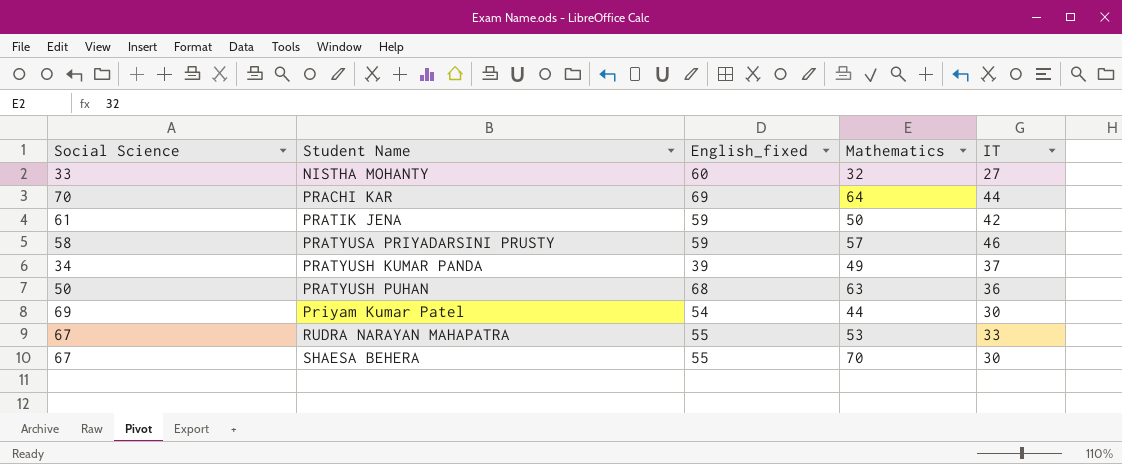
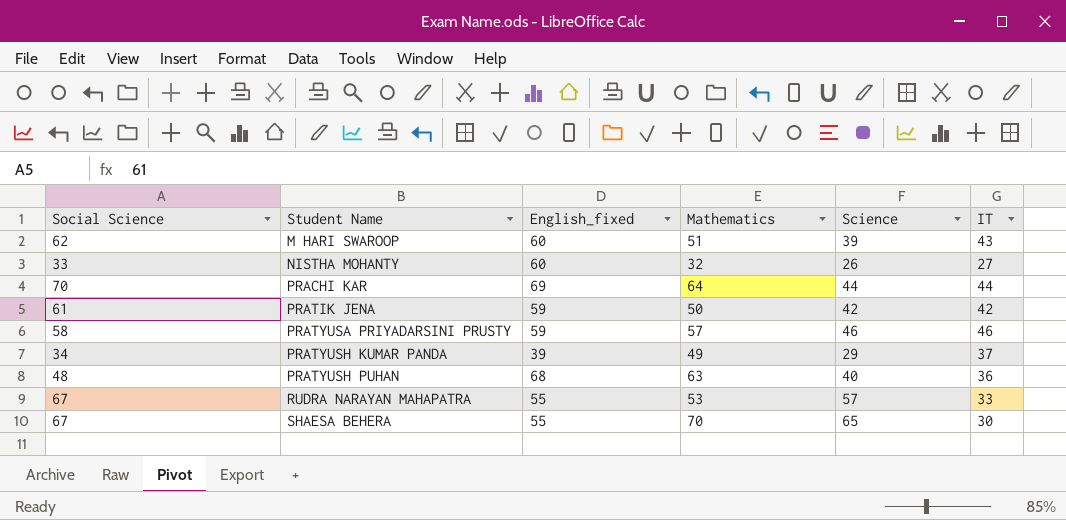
column Science | position: none -> 5
row Priyam Kumar Patel: 69 | 54 | 44 | 30 -> none
row M HARI SWAROOP: none -> 62 | 60 | 51 | 39 | 43
PRATYUSH PUHAN | Social Science: 50 -> 48

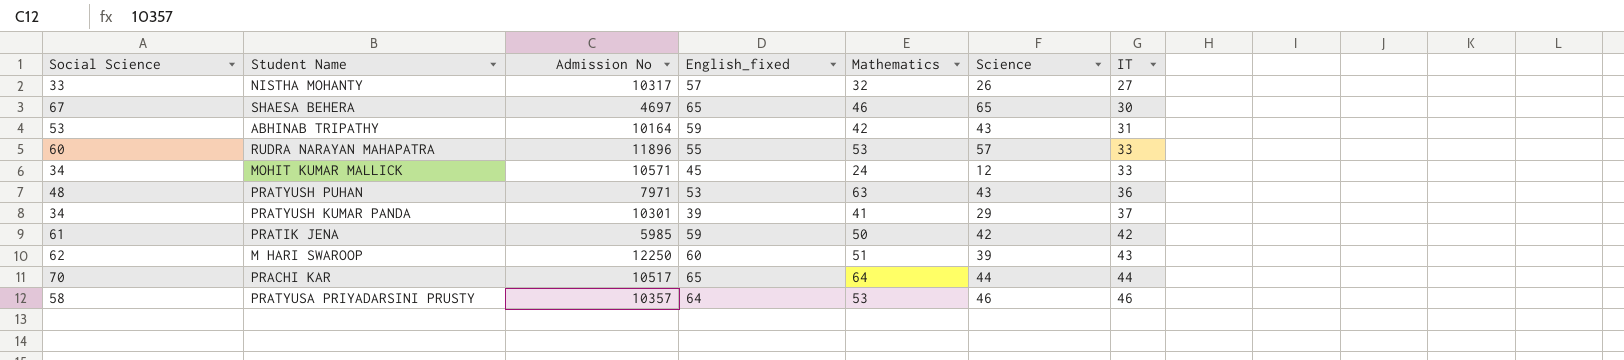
row order: Student Name ascending -> IT ascending
column Admission No | position: none -> 3
NISTHA MOHANTY | English_fixed: 60 -> 57
SHAESA BEHERA | English_fixed: 55 -> 65
SHAESA BEHERA | Mathematics: 70 -> 46
row ABHINAB TRIPATHY: none -> 53 | 10164 | 59 | 42 | 43 | 31
RUDRA NARAYAN MAHAPATRA | Social Science: 67 -> 60
row MOHIT KUMAR MALLICK: none -> 34 | 10571 | 45 | 24 | 12 | 33
PRATYUSH PUHAN | English_fixed: 68 -> 53
PRATYUSH PUHAN | Science: 40 -> 43
PRATYUSH KUMAR PANDA | Mathematics: 49 -> 41
PRACHI KAR | English_fixed: 69 -> 65
PRATYUSA PRIYADARSINI PRUSTY | English_fixed: 59 -> 64
PRATYUSA PRIYADARSINI PRUSTY | Mathematics: 57 -> 53

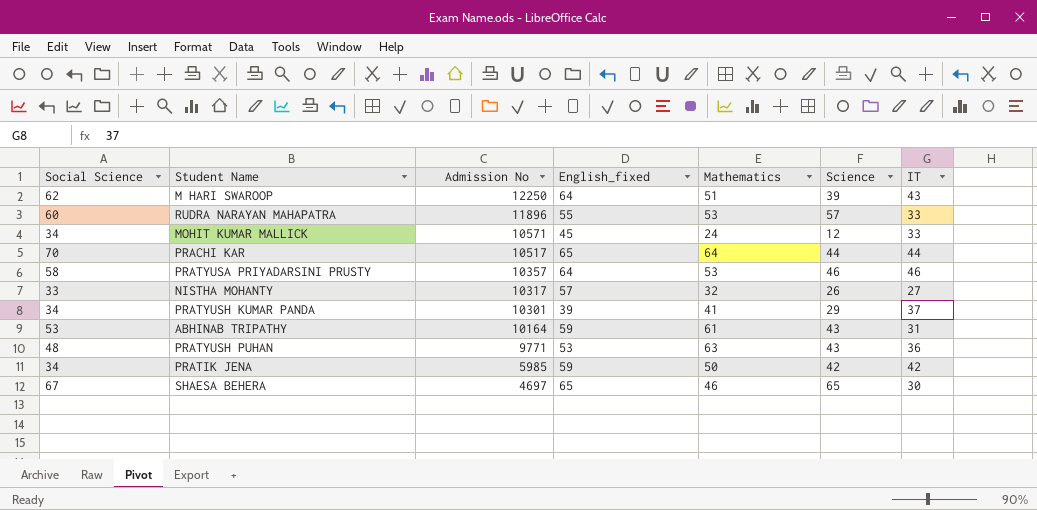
row order: IT ascending -> Admission No descending
M HARI SWAROOP | English_fixed: 60 -> 64
ABHINAB TRIPATHY | Mathematics: 42 -> 61
PRATYUSH PUHAN | Admission No: 7971 -> 9771
PRATIK JENA | Social Science: 61 -> 34

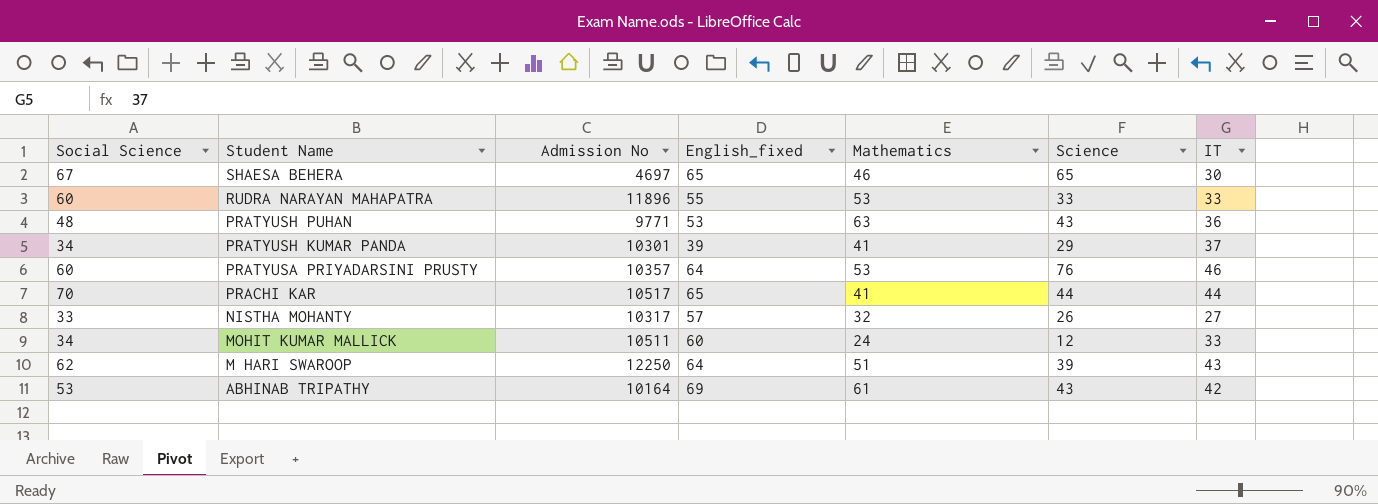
row order: Admission No descending -> Student Name descending
row PRATIK JENA: 34 | 5985 | 59 | 50 | 42 | 42 -> none
RUDRA NARAYAN MAHAPATRA | Science: 57 -> 33
PRATYUSA PRIYADARSINI PRUSTY | Social Science: 58 -> 60
PRATYUSA PRIYADARSINI PRUSTY | Science: 46 -> 76
PRACHI KAR | Mathematics: 64 -> 41
MOHIT KUMAR MALLICK | Admission No: 10571 -> 10511
MOHIT KUMAR MALLICK | English_fixed: 45 -> 60
ABHINAB TRIPATHY | English_fixed: 59 -> 69
ABHINAB TRIPATHY | IT: 31 -> 42

